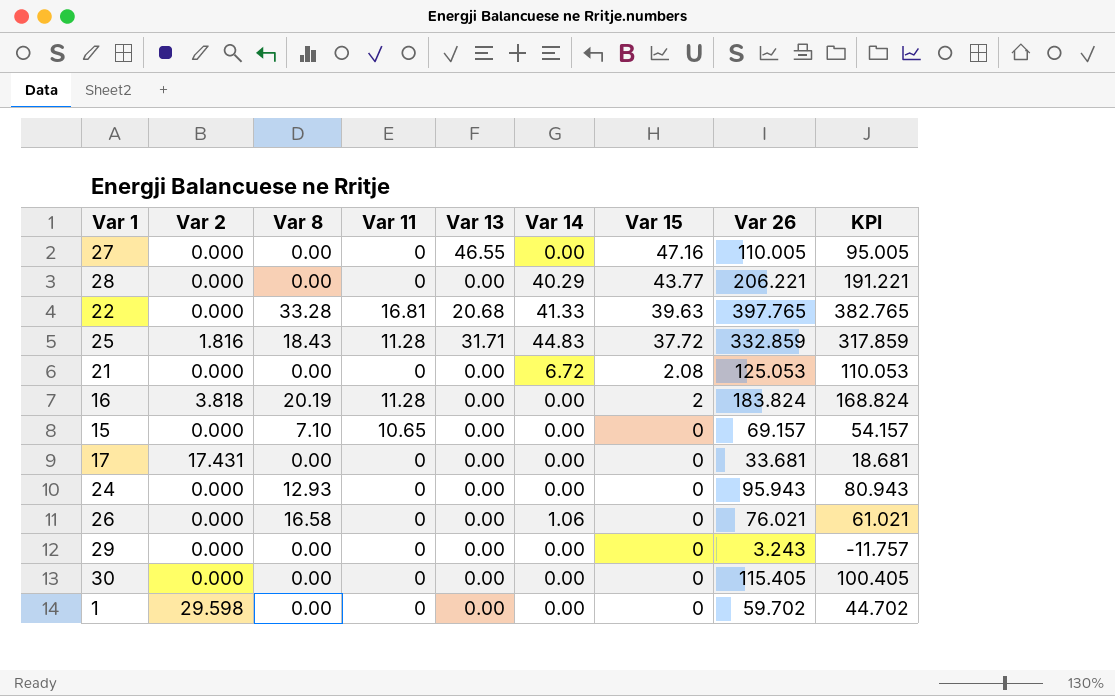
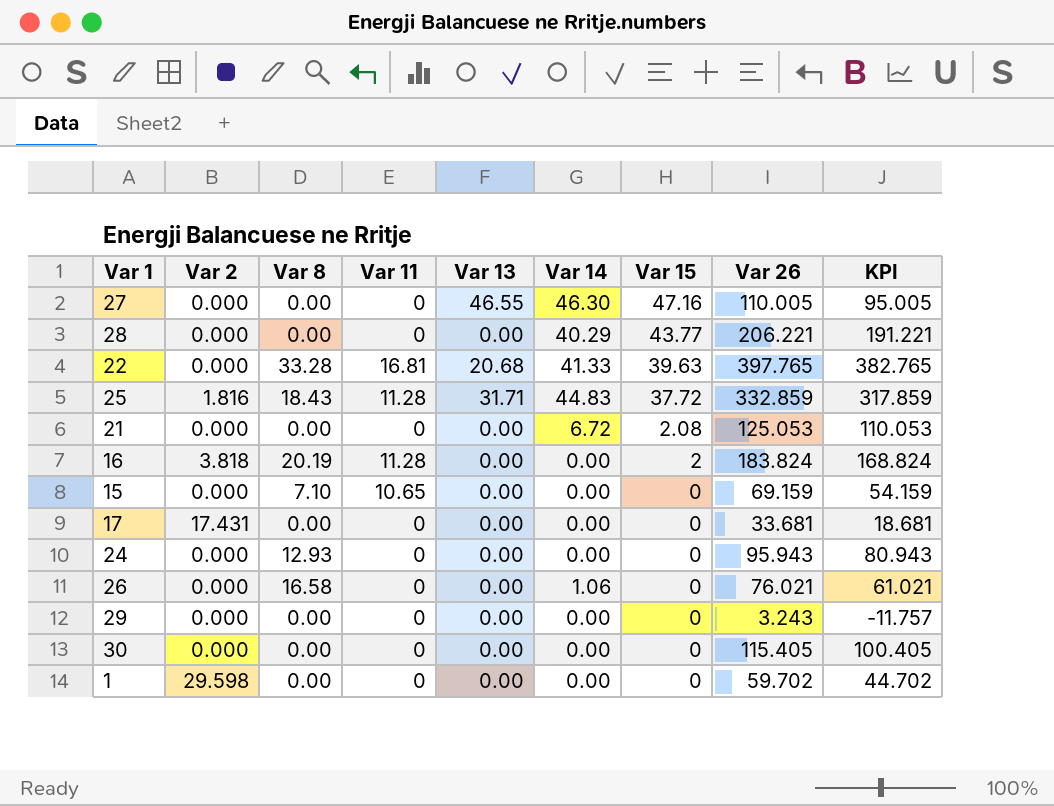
27 | Var 14: 0.00 -> 46.30
15 | Var 26: 69.157 -> 69.159
15 | KPI: 54.157 -> 54.159

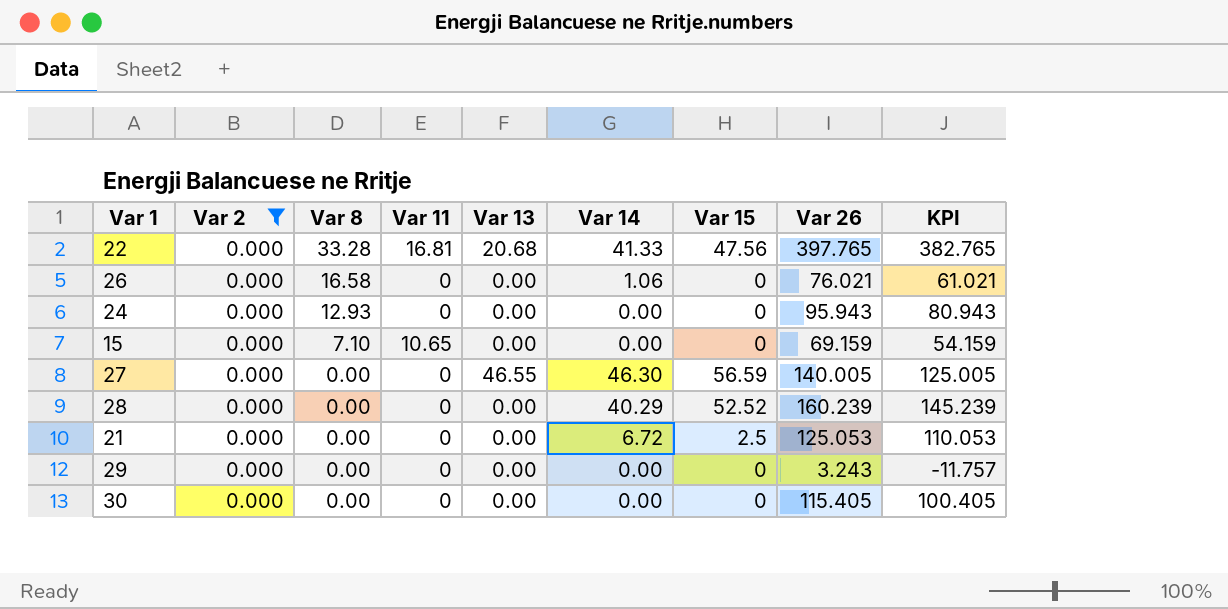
filter: none -> Var 2 = 0.000
row order: Var 15 descending -> Var 8 descending
22 | Var 15: 39.63 -> 47.56
27 | Var 15: 47.16 -> 56.59
27 | Var 26: 110.005 -> 140.005
27 | KPI: 95.005 -> 125.005
28 | Var 15: 43.77 -> 52.52
28 | Var 26: 206.221 -> 160.239
28 | KPI: 191.221 -> 145.239
21 | Var 15: 2.08 -> 2.5

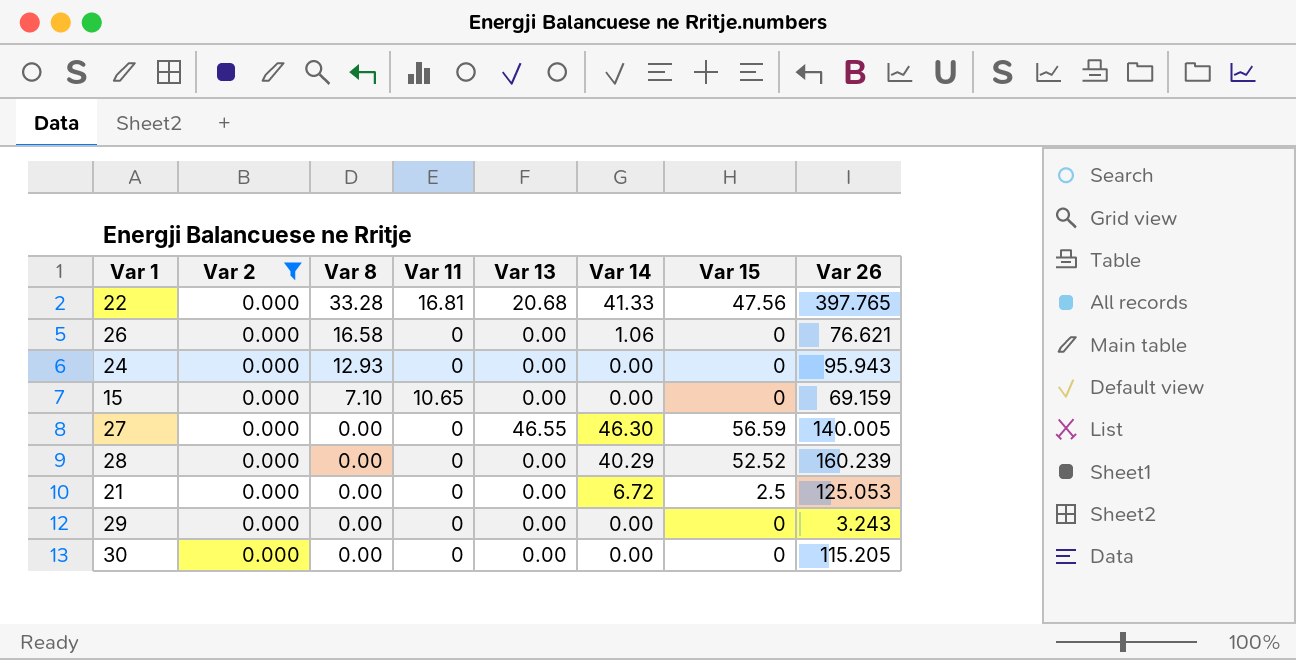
column KPI | formula: [Var 26] - 15 -> none
26 | Var 26: 76.021 -> 76.621
30 | Var 26: 115.405 -> 115.205

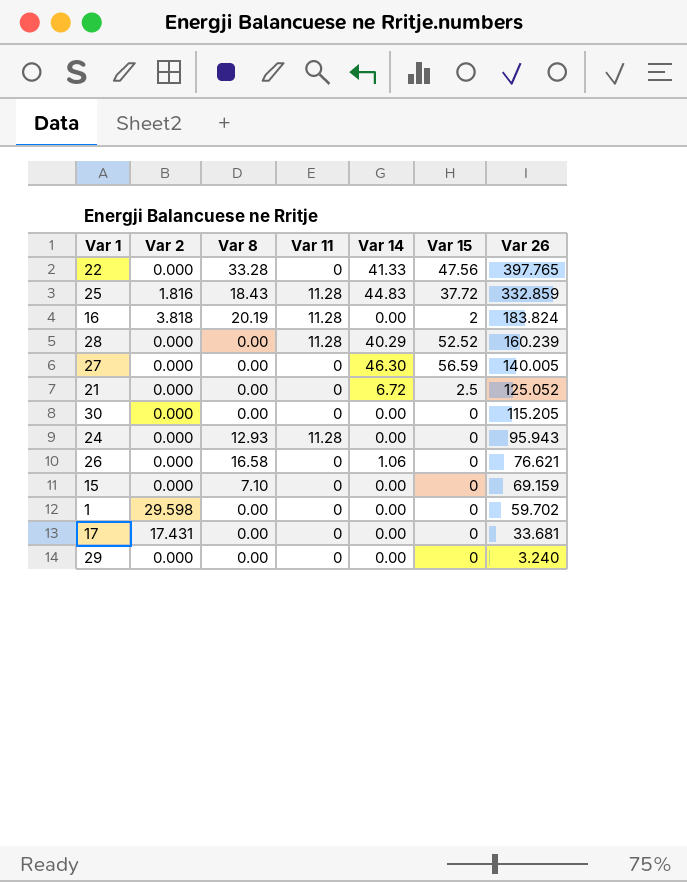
filter: Var 2 = 0.000 -> none
row order: Var 8 descending -> Var 26 descending
column Var 13 | position: 5 -> none
22 | Var 11: 16.81 -> 0
28 | Var 11: 0 -> 11.28
21 | Var 26: 125.053 -> 125.052
24 | Var 11: 0 -> 11.28
15 | Var 11: 10.65 -> 0
29 | Var 26: 3.243 -> 3.240

